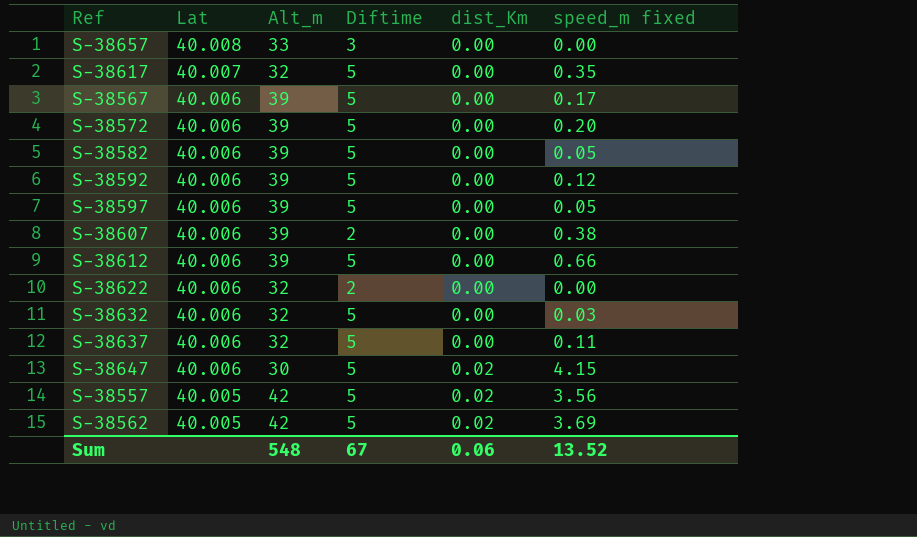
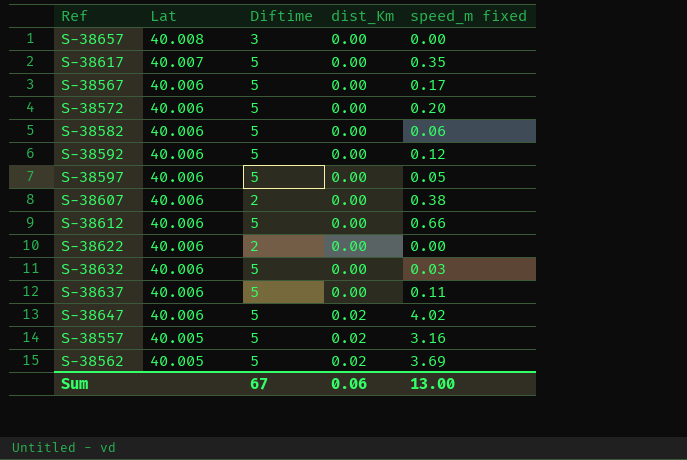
column Alt_m | position: 3 -> none
S-38582 | speed_m fixed: 0.05 -> 0.06
S-38647 | speed_m fixed: 4.15 -> 4.02
S-38557 | speed_m fixed: 3.56 -> 3.16
Sum | speed_m fixed: 13.52 -> 13.00

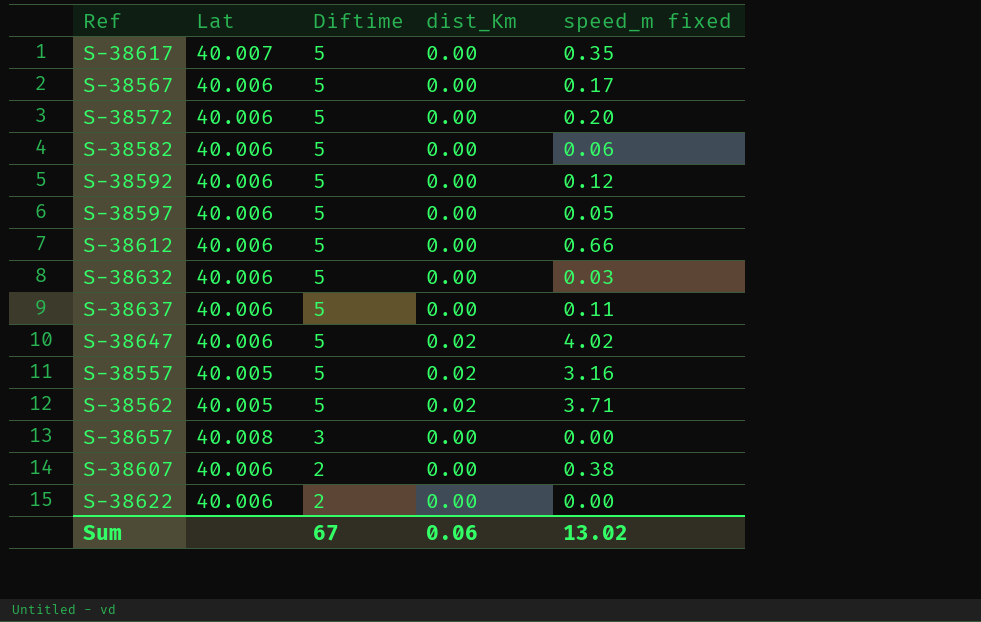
row order: Lat descending -> Diftime descending
S-38562 | speed_m fixed: 3.69 -> 3.71
Sum | speed_m fixed: 13.00 -> 13.02

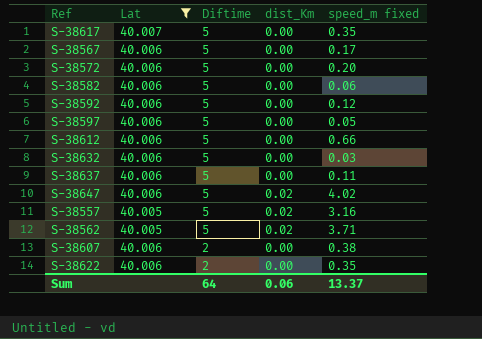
filter: none -> Lat != 40.008
S-38622 | speed_m fixed: 0.00 -> 0.35
Sum | Diftime: 67 -> 64
Sum | speed_m fixed: 13.02 -> 13.37

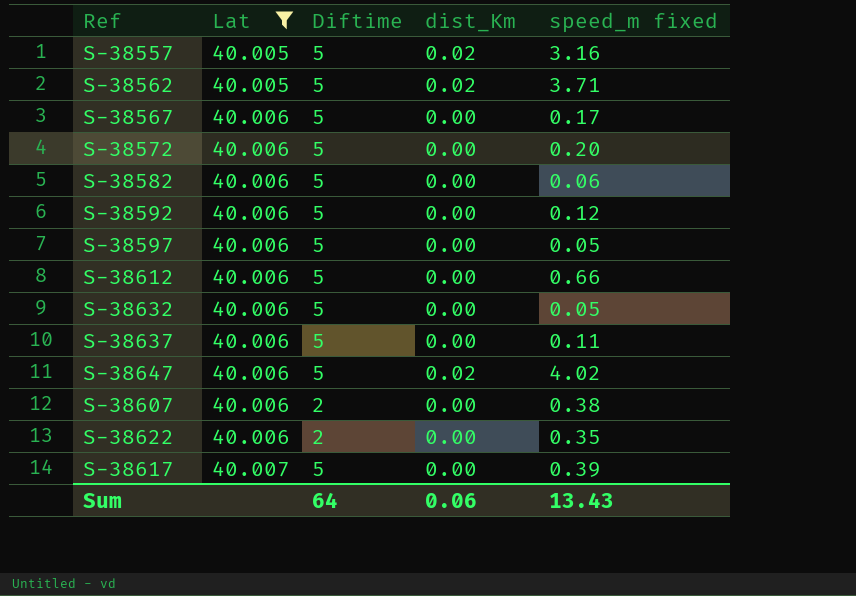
row order: Diftime descending -> Lat ascending
S-38632 | speed_m fixed: 0.03 -> 0.05
S-38617 | speed_m fixed: 0.35 -> 0.39
Sum | speed_m fixed: 13.37 -> 13.43

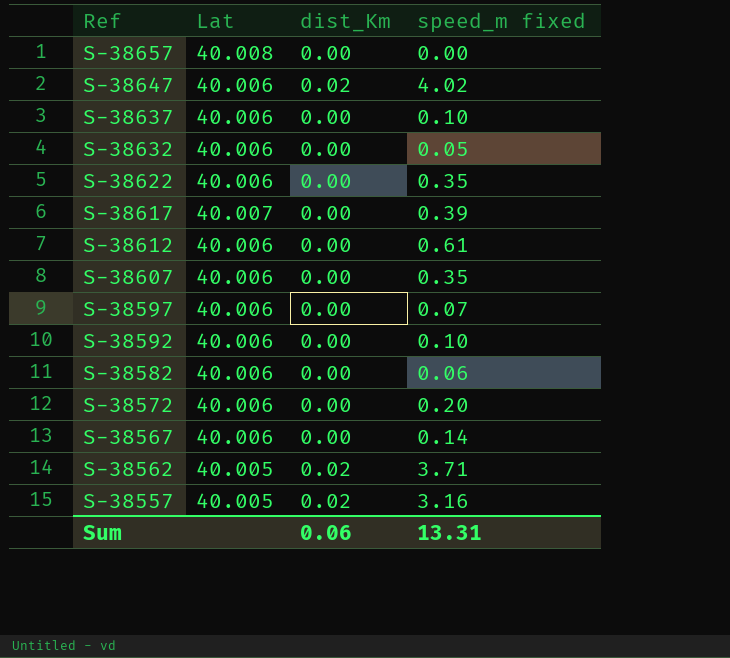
filter: Lat != 40.008 -> none
row order: Lat ascending -> Ref descending
column Diftime | position: 3 -> none
S-38637 | speed_m fixed: 0.11 -> 0.10
S-38612 | speed_m fixed: 0.66 -> 0.61
S-38607 | speed_m fixed: 0.38 -> 0.35
S-38597 | speed_m fixed: 0.05 -> 0.07
S-38592 | speed_m fixed: 0.12 -> 0.10
S-38567 | speed_m fixed: 0.17 -> 0.14
Sum | speed_m fixed: 13.43 -> 13.31

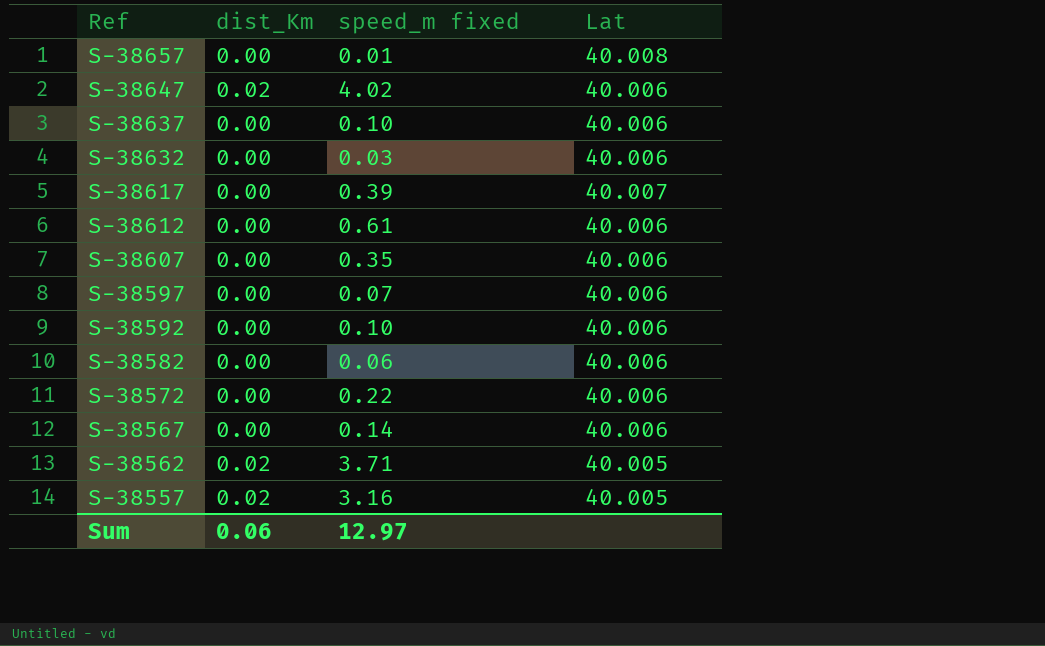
column Lat | position: 2 -> 4
row S-38622: 40.006 | 0.00 | 0.35 -> none
S-38657 | speed_m fixed: 0.00 -> 0.01
S-38632 | speed_m fixed: 0.05 -> 0.03
S-38572 | speed_m fixed: 0.20 -> 0.22
Sum | speed_m fixed: 13.31 -> 12.97

